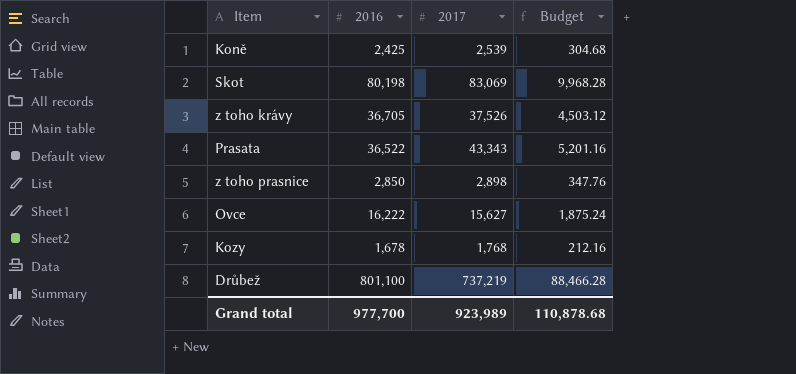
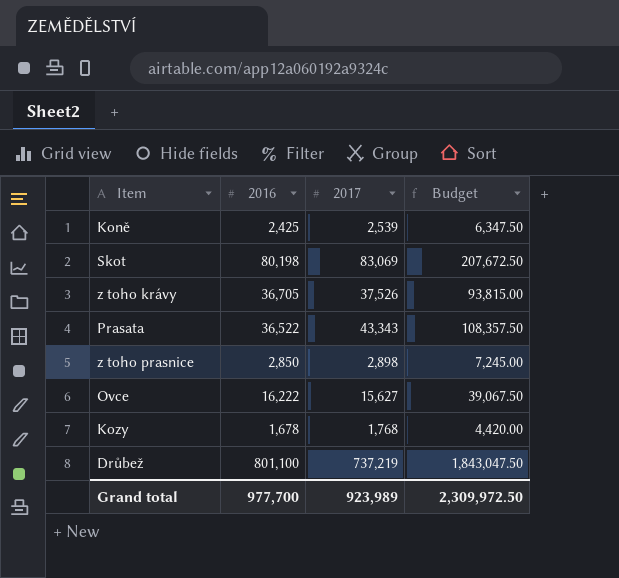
column Budget | formula: [2017] * 0.12 -> [2017] * 2.5
Grand total | Budget: 110,878.68 -> 2,309,972.50

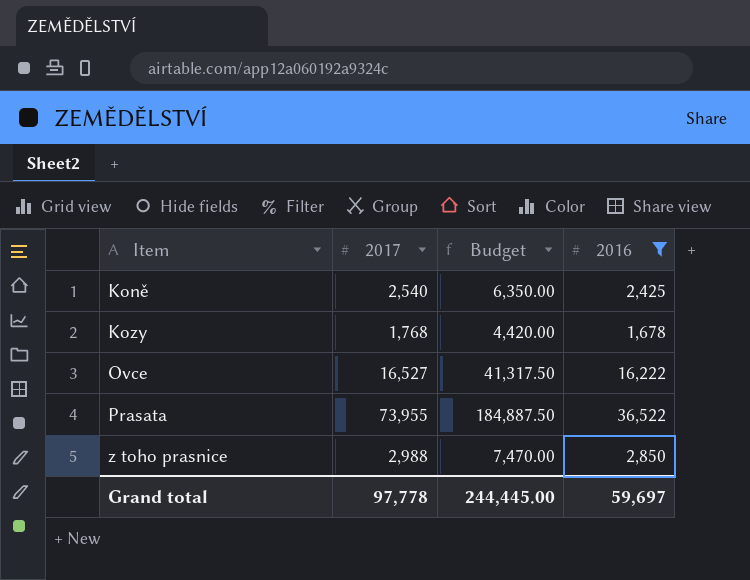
filter: none -> 2016 <= 36,522
row order: none -> Item ascending
column 2016 | position: 2 -> 4
Koně | 2017: 2,539 -> 2,540
Koně | Budget: 6,347.50 -> 6,350.00
Ovce | 2017: 15,627 -> 16,527
Ovce | Budget: 39,067.50 -> 41,317.50
Prasata | 2017: 43,343 -> 73,955
Prasata | Budget: 108,357.50 -> 184,887.50
z toho prasnice | 2017: 2,898 -> 2,988
z toho prasnice | Budget: 7,245.00 -> 7,470.00
Grand total | 2017: 923,989 -> 97,778
Grand total | Budget: 2,309,972.50 -> 244,445.00
Grand total | 2016: 977,700 -> 59,697

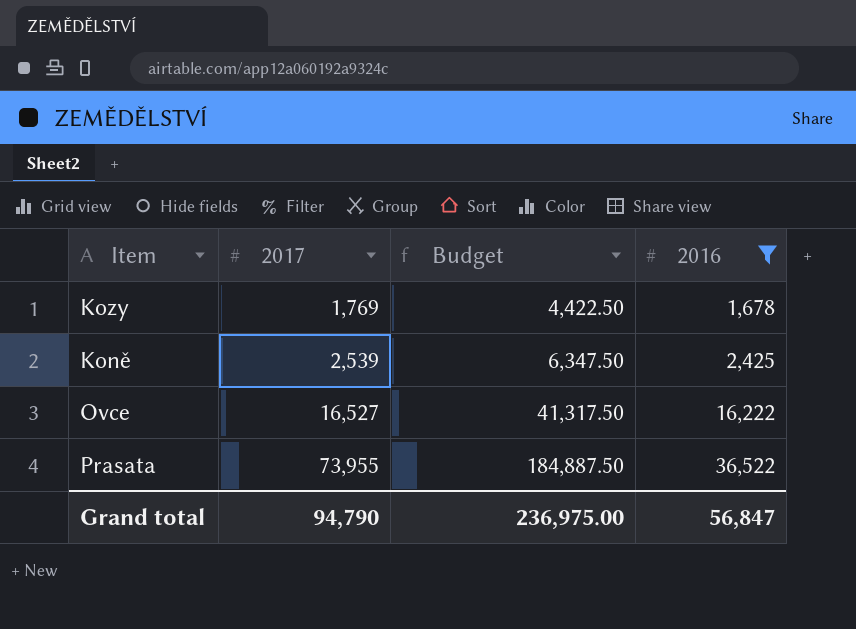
row order: Item ascending -> 2017 ascending
row z toho prasnice: 2,988 | 7,470.00 | 2,850 -> none
Kozy | 2017: 1,768 -> 1,769
Kozy | Budget: 4,420.00 -> 4,422.50
Koně | 2017: 2,540 -> 2,539
Koně | Budget: 6,350.00 -> 6,347.50
Grand total | 2017: 97,778 -> 94,790
Grand total | Budget: 244,445.00 -> 236,975.00
Grand total | 2016: 59,697 -> 56,847

